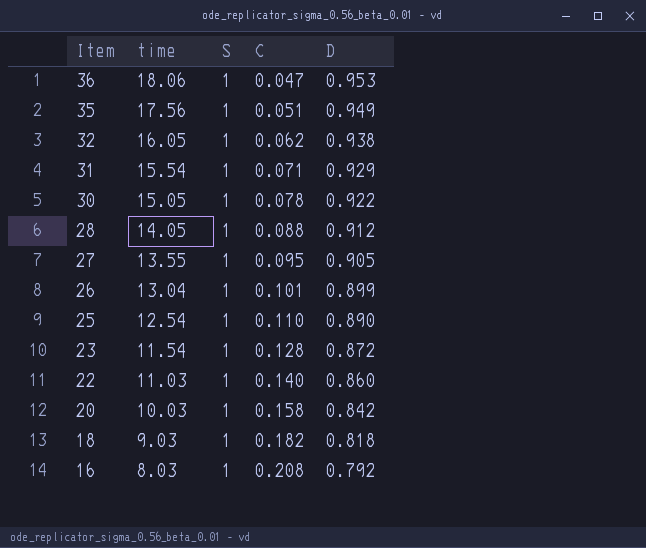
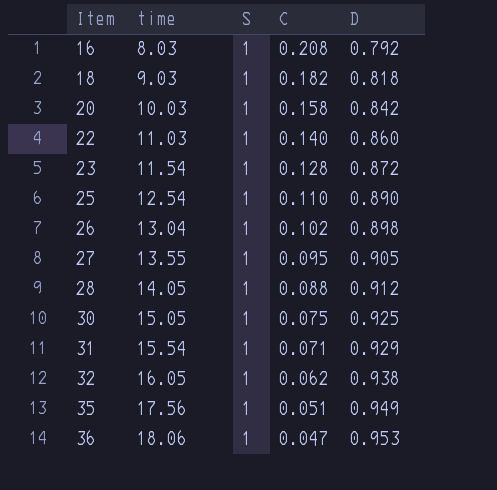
row order: Item descending -> Item ascending
26 | C: 0.101 -> 0.102
26 | D: 0.899 -> 0.898
30 | C: 0.078 -> 0.075
30 | D: 0.922 -> 0.925

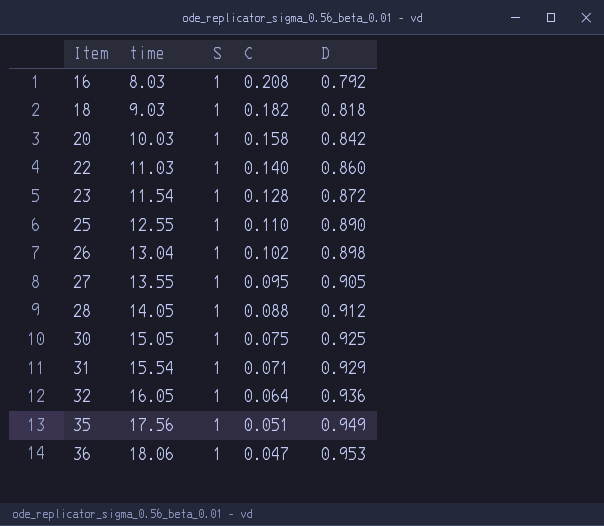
25 | time: 12.54 -> 12.55
32 | C: 0.062 -> 0.064
32 | D: 0.938 -> 0.936

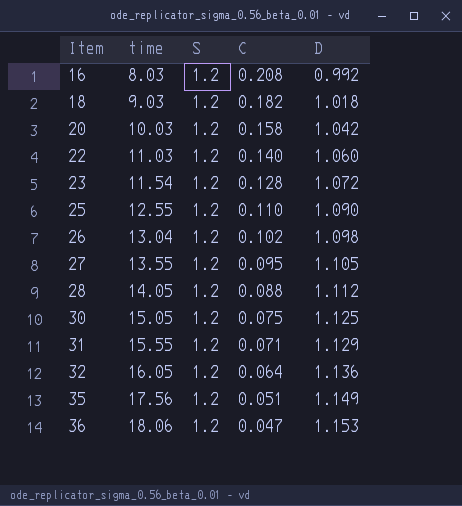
16 | S: 1 -> 1.2
16 | D: 0.792 -> 0.992
18 | S: 1 -> 1.2
18 | D: 0.818 -> 1.018
20 | S: 1 -> 1.2
20 | D: 0.842 -> 1.042
22 | S: 1 -> 1.2
22 | D: 0.860 -> 1.060
23 | S: 1 -> 1.2
23 | D: 0.872 -> 1.072
25 | S: 1 -> 1.2
25 | D: 0.890 -> 1.090
26 | S: 1 -> 1.2
26 | D: 0.898 -> 1.098
27 | S: 1 -> 1.2
27 | D: 0.905 -> 1.105
28 | S: 1 -> 1.2
28 | D: 0.912 -> 1.112
30 | S: 1 -> 1.2
30 | D: 0.925 -> 1.125
31 | time: 15.54 -> 15.55
31 | S: 1 -> 1.2
31 | D: 0.929 -> 1.129
32 | S: 1 -> 1.2
32 | D: 0.936 -> 1.136
35 | S: 1 -> 1.2
35 | D: 0.949 -> 1.149
36 | S: 1 -> 1.2
36 | D: 0.953 -> 1.153

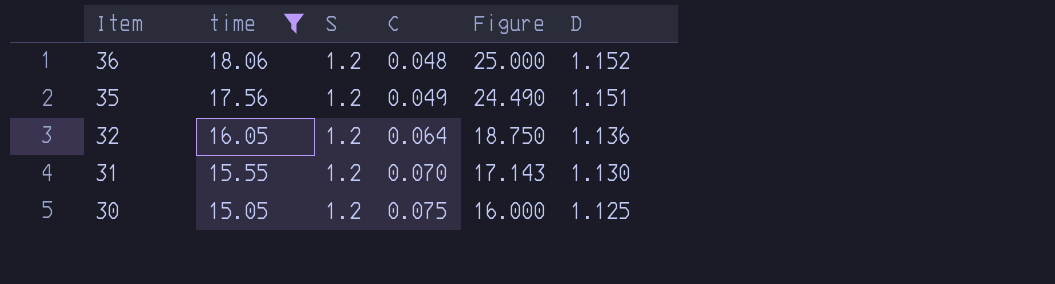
filter: none -> time >= 15.05
row order: Item ascending -> Item descending
column Figure | formula: none -> [S] / [C]
36 | C: 0.047 -> 0.048
36 | D: 1.153 -> 1.152
35 | C: 0.051 -> 0.049
35 | D: 1.149 -> 1.151
31 | C: 0.071 -> 0.070
31 | D: 1.129 -> 1.130

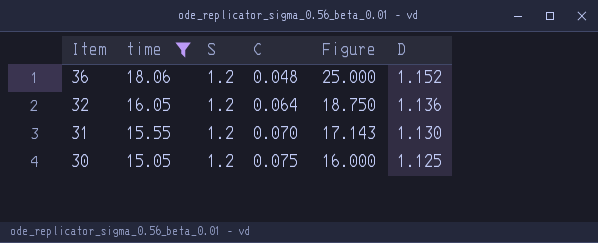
row 35: 17.56 | 1.2 | 0.049 | 24.490 | 1.151 -> none

